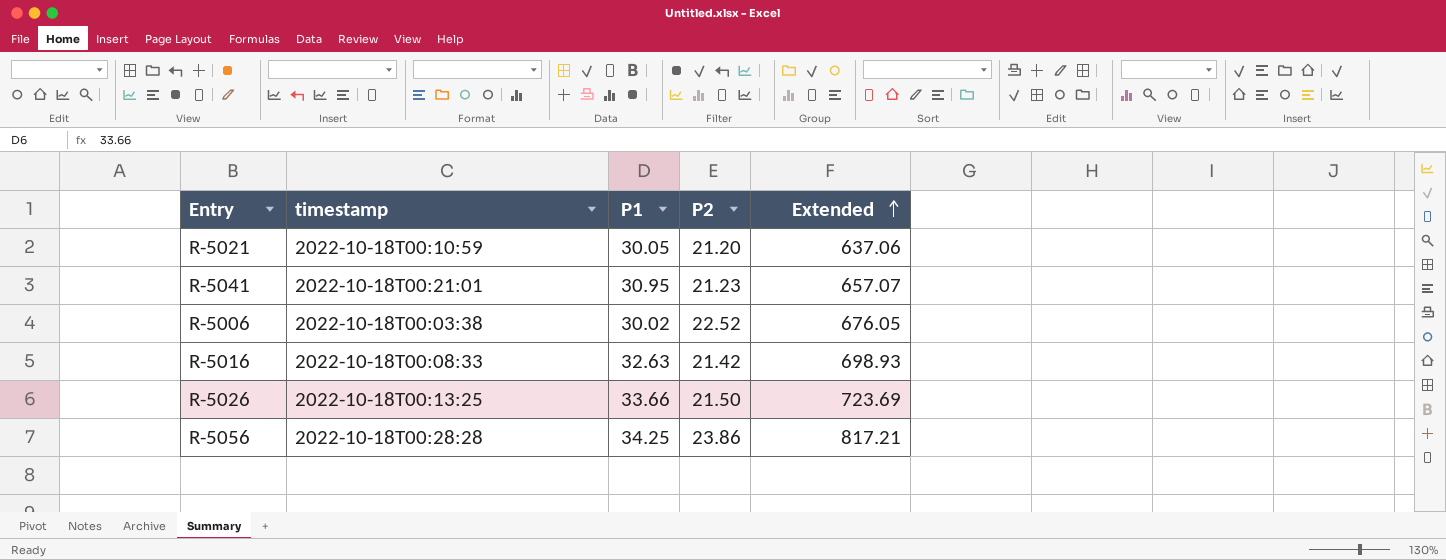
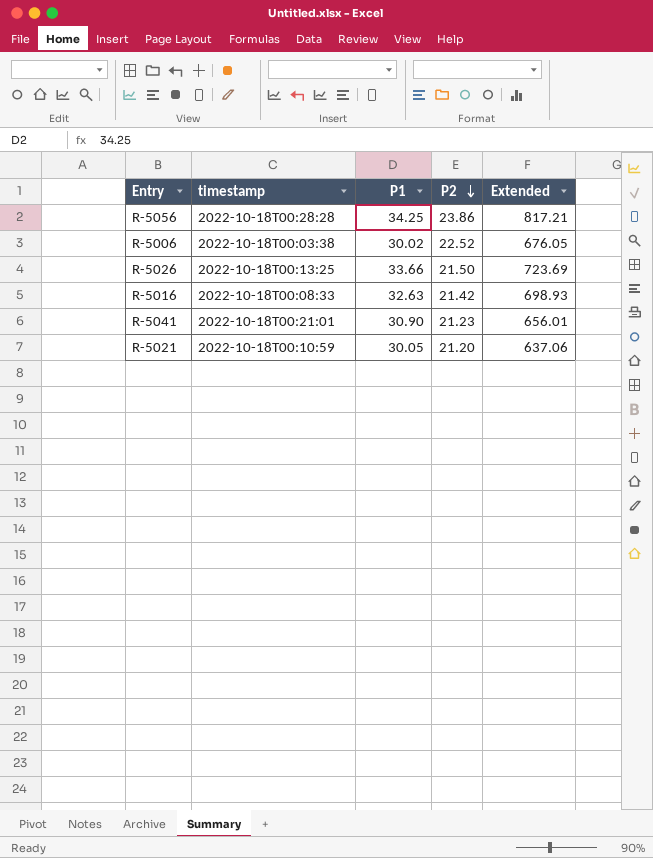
row order: Extended ascending -> P2 descending
R-5041 | P1: 30.95 -> 30.90
R-5041 | Extended: 657.07 -> 656.01

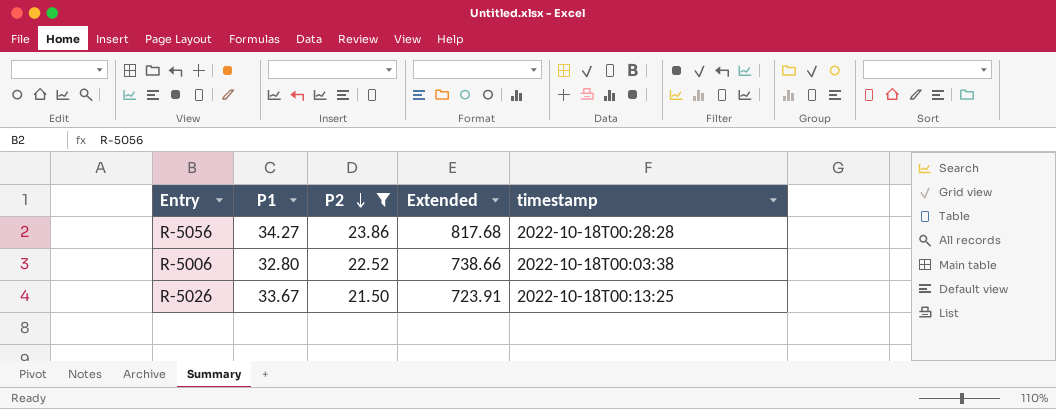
filter: none -> P2 >= 21.50
column timestamp | position: 2 -> 5
R-5056 | P1: 34.25 -> 34.27
R-5056 | Extended: 817.21 -> 817.68
R-5006 | P1: 30.02 -> 32.80
R-5006 | Extended: 676.05 -> 738.66
R-5026 | P1: 33.66 -> 33.67
R-5026 | Extended: 723.69 -> 723.91

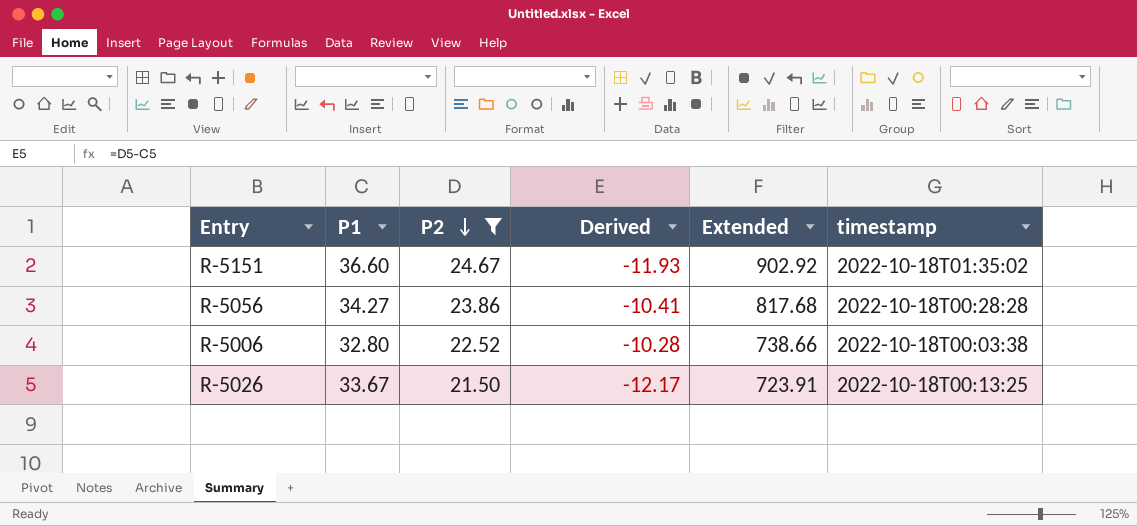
column Derived | formula: none -> [P2] - [P1]
row R-5151: none -> 36.60 | 24.67 | -11.93 | 902.92 | 2022-10-18T01:35:02

